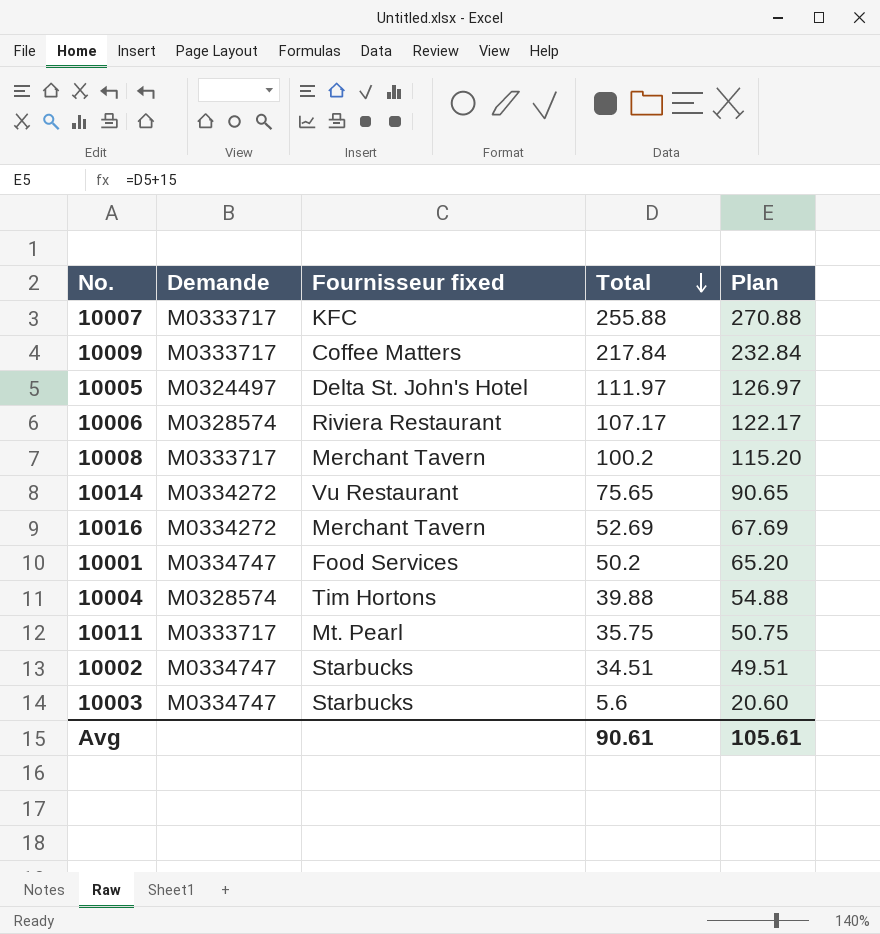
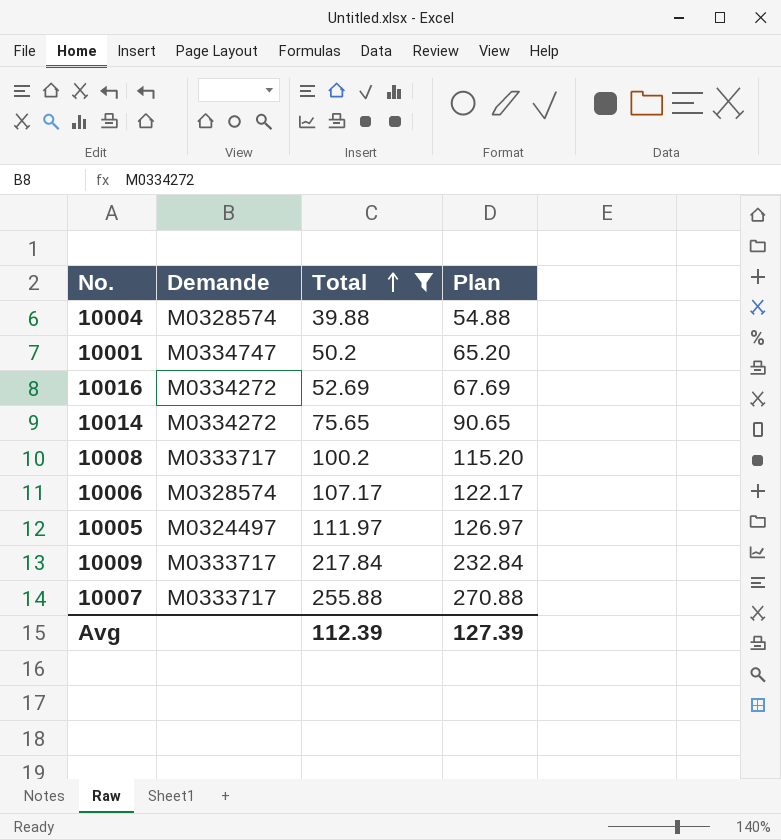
filter: none -> Total >= 39.88
row order: Total descending -> Total ascending
column Fournisseur fixed | position: 3 -> none
Avg | Total: 90.61 -> 112.39
Avg | Plan: 105.61 -> 127.39

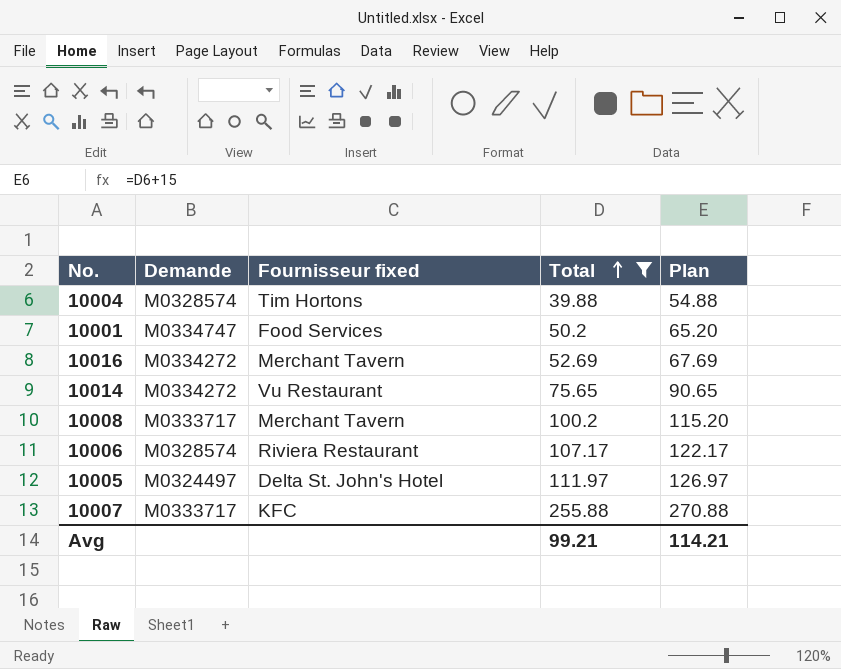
column Fournisseur fixed | position: none -> 3
row 10009: M0333717 | 217.84 | 232.84 -> none
Avg | Total: 112.39 -> 99.21
Avg | Plan: 127.39 -> 114.21

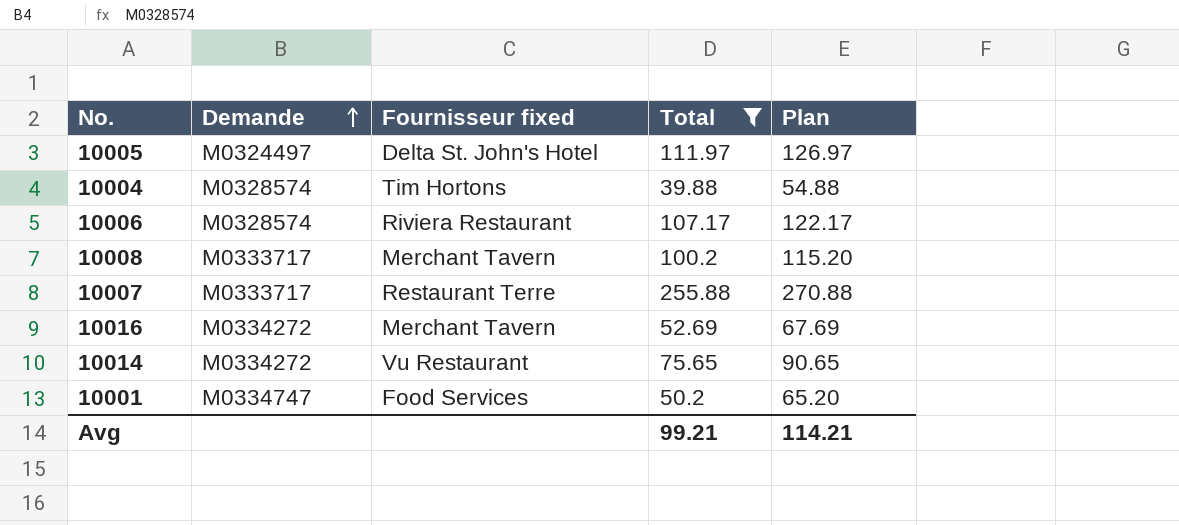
row order: Total ascending -> Demande ascending
10007 | Fournisseur fixed: KFC -> Restaurant Terre

